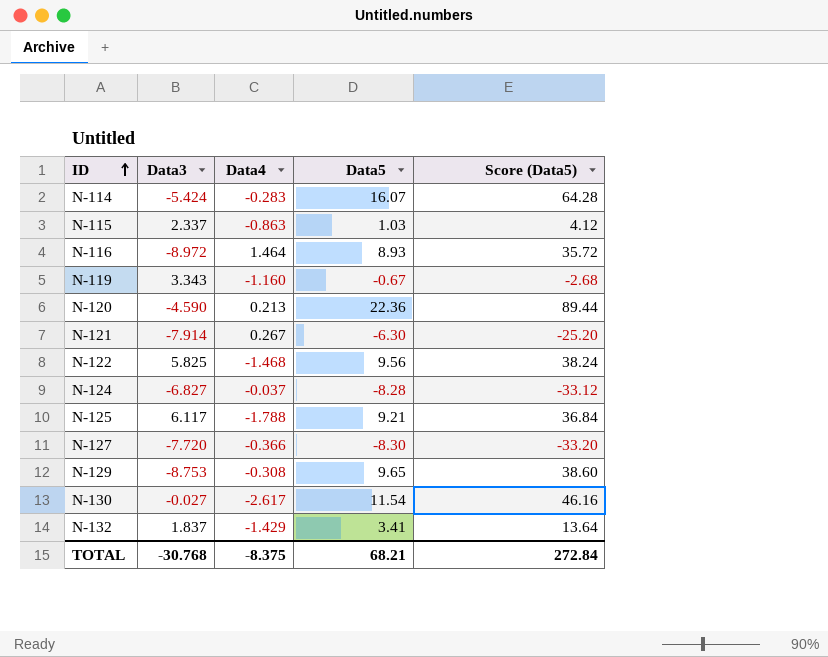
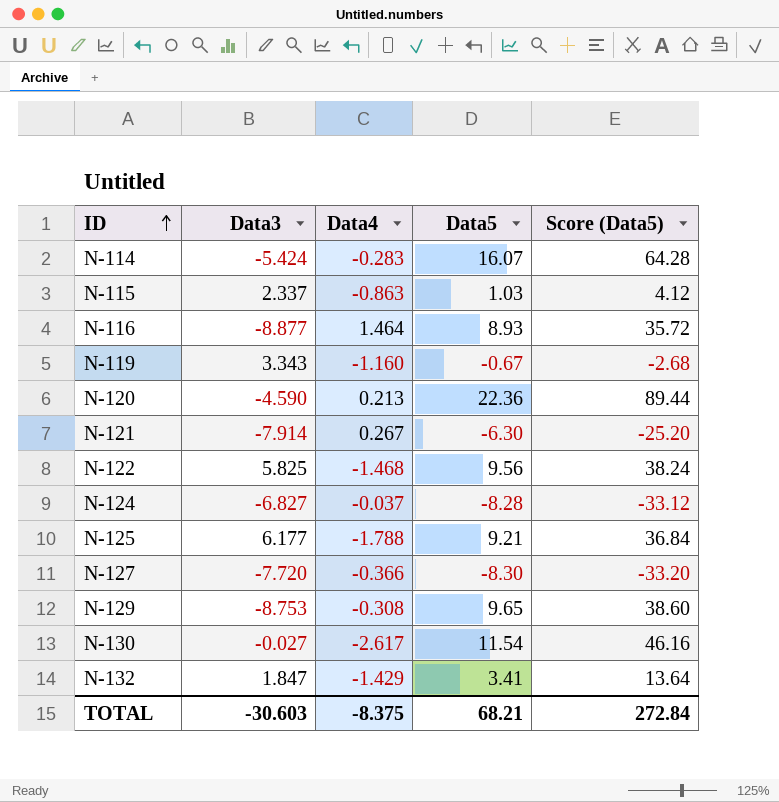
N-116 | Data3: -8.972 -> -8.877
N-125 | Data3: 6.117 -> 6.177
N-132 | Data3: 1.837 -> 1.847
TOTAL | Data3: -30.768 -> -30.603

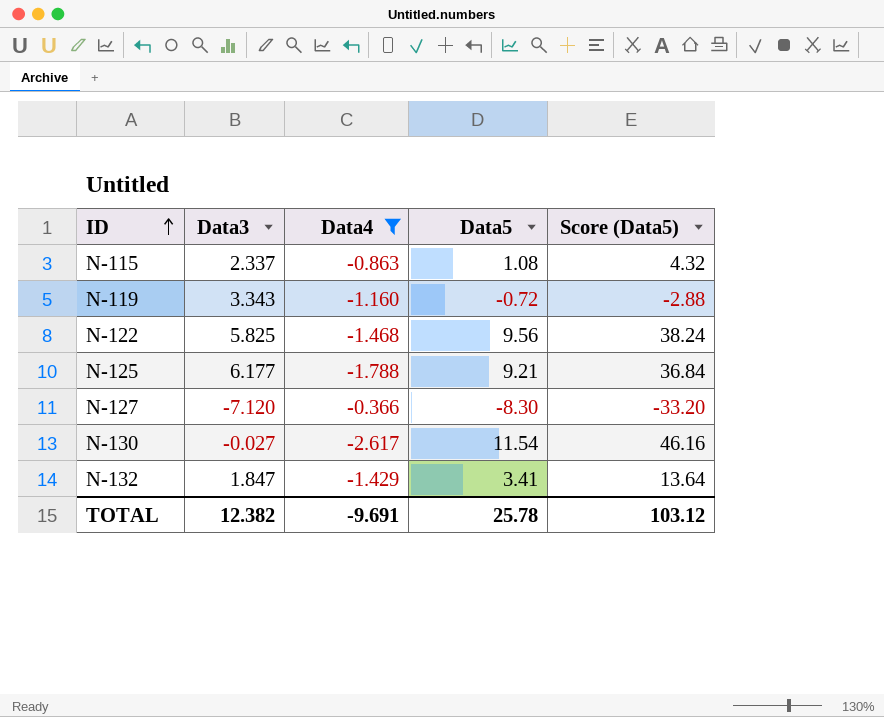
filter: none -> Data4 <= -0.366
N-115 | Data5: 1.03 -> 1.08
N-115 | Score (Data5): 4.12 -> 4.32
N-119 | Data5: -0.67 -> -0.72
N-119 | Score (Data5): -2.68 -> -2.88
N-127 | Data3: -7.720 -> -7.120
TOTAL | Data3: -30.603 -> 12.382
TOTAL | Data4: -8.375 -> -9.691
TOTAL | Data5: 68.21 -> 25.78
TOTAL | Score (Data5): 272.84 -> 103.12

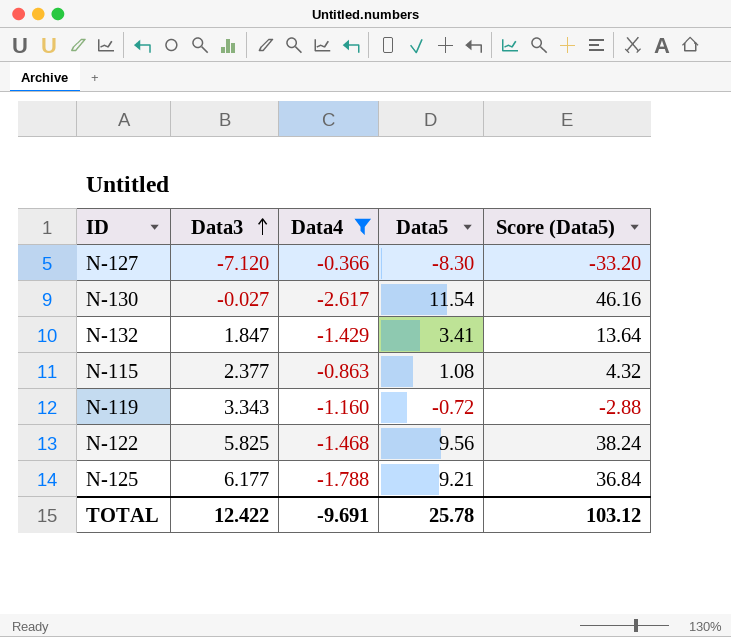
row order: ID ascending -> Data3 ascending
N-115 | Data3: 2.337 -> 2.377
TOTAL | Data3: 12.382 -> 12.422

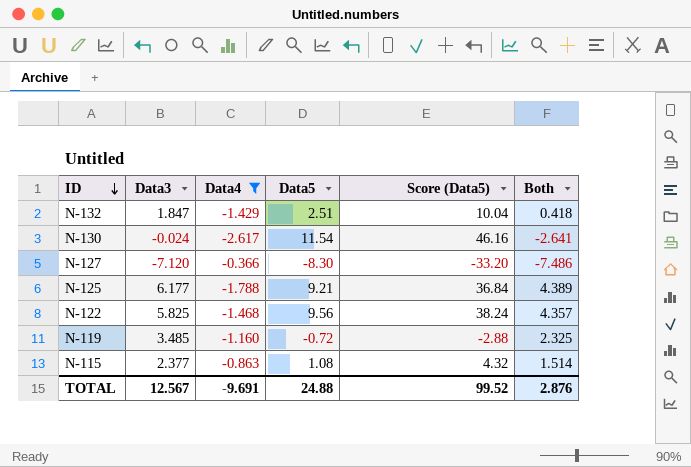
row order: Data3 ascending -> ID descending
column Both | formula: none -> [Data3] + [Data4]
N-132 | Data5: 3.41 -> 2.51
N-132 | Score (Data5): 13.64 -> 10.04
N-130 | Data3: -0.027 -> -0.024
N-119 | Data3: 3.343 -> 3.485
TOTAL | Data3: 12.422 -> 12.567
TOTAL | Data5: 25.78 -> 24.88
TOTAL | Score (Data5): 103.12 -> 99.52

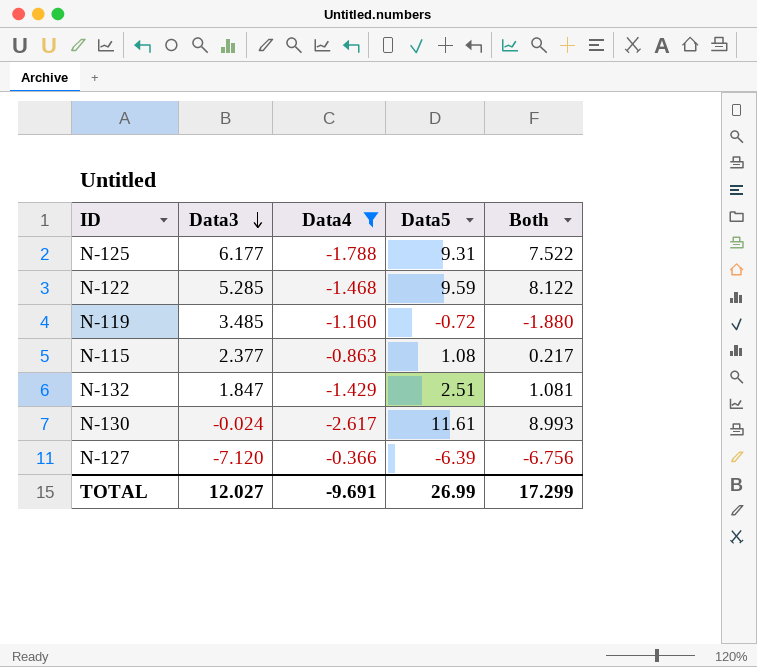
row order: ID descending -> Data3 descending
column Score (Data5) | formula: [Data5] * 4 -> none
column Both | formula: [Data3] + [Data4] -> [Data4] + [Data5]
N-125 | Data5: 9.21 -> 9.31
N-122 | Data3: 5.825 -> 5.285
N-122 | Data5: 9.56 -> 9.59
N-130 | Data5: 11.54 -> 11.61
N-127 | Data5: -8.30 -> -6.39
TOTAL | Data3: 12.567 -> 12.027
TOTAL | Data5: 24.88 -> 26.99
TOTAL | Both: 2.876 -> 17.299

